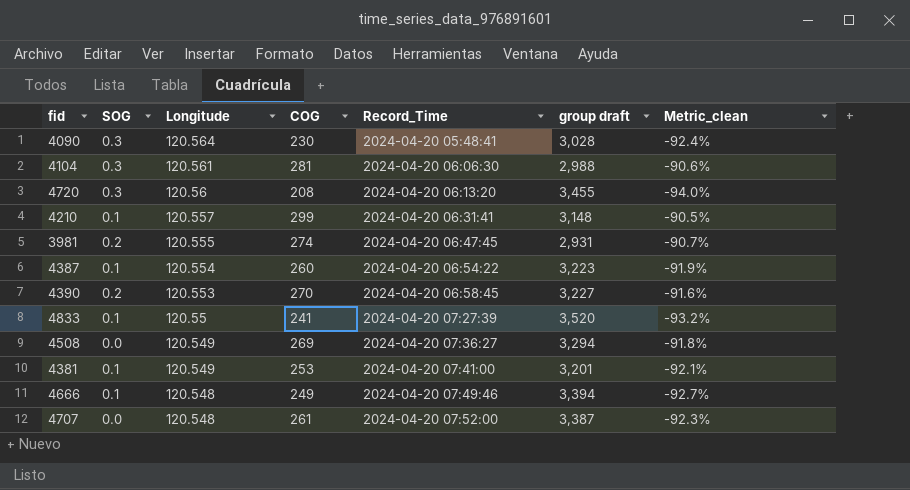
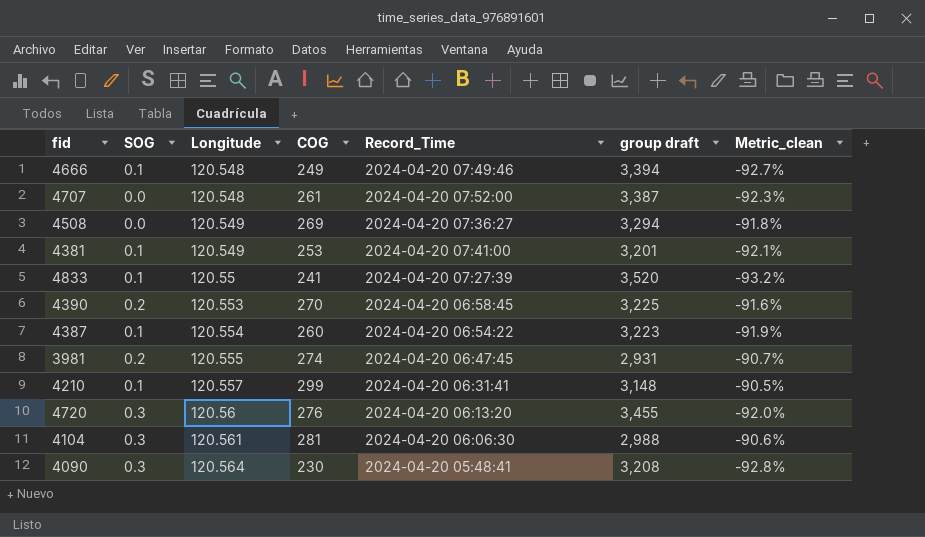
row order: Longitude descending -> Longitude ascending
4390 | group draft: 3,227 -> 3,225
4720 | COG: 208 -> 276
4720 | Metric_clean: -94.0% -> -92.0%
4090 | group draft: 3,028 -> 3,208
4090 | Metric_clean: -92.4% -> -92.8%

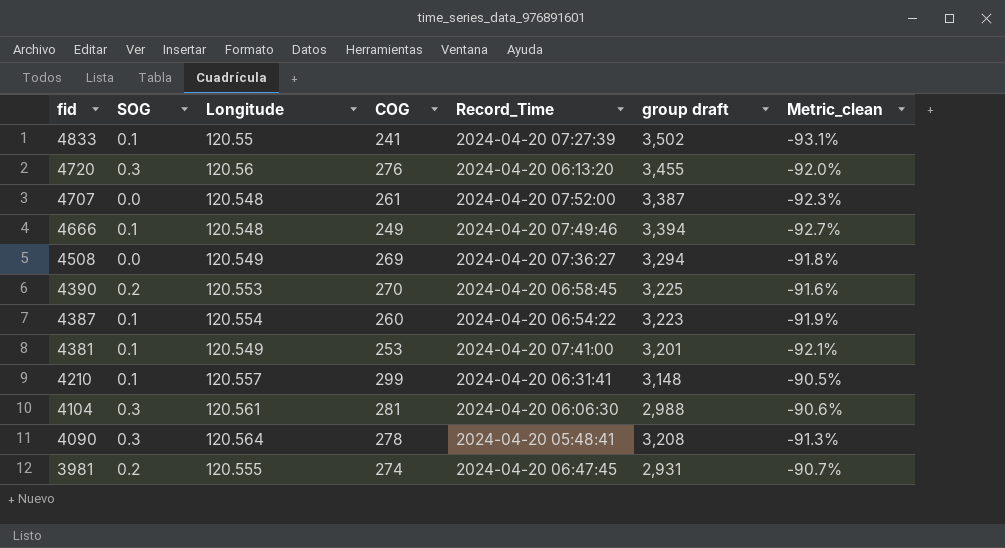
row order: Longitude ascending -> fid descending
4833 | group draft: 3,520 -> 3,502
4833 | Metric_clean: -93.2% -> -93.1%
4090 | COG: 230 -> 278
4090 | Metric_clean: -92.8% -> -91.3%

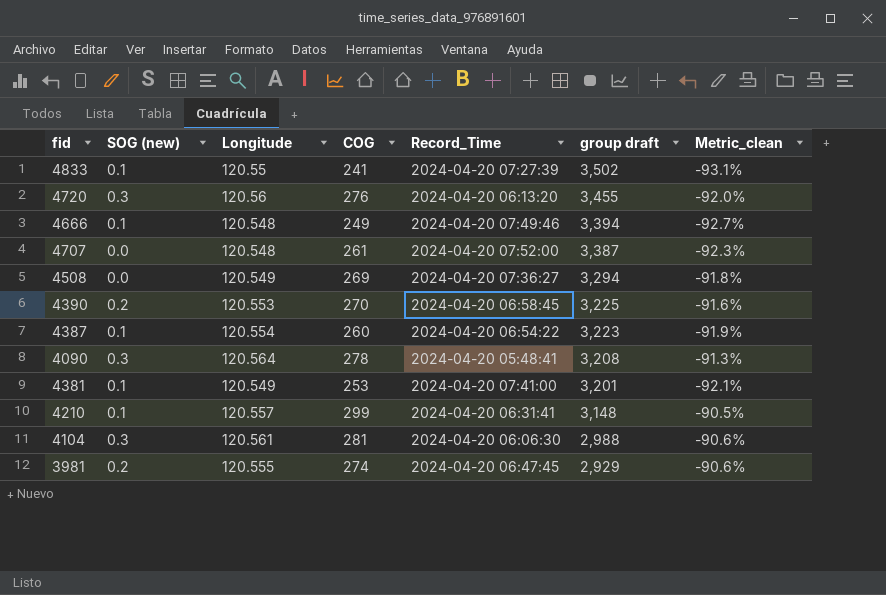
row order: fid descending -> group draft descending
column name: SOG -> SOG (new)
3981 | group draft: 2,931 -> 2,929
3981 | Metric_clean: -90.7% -> -90.6%

